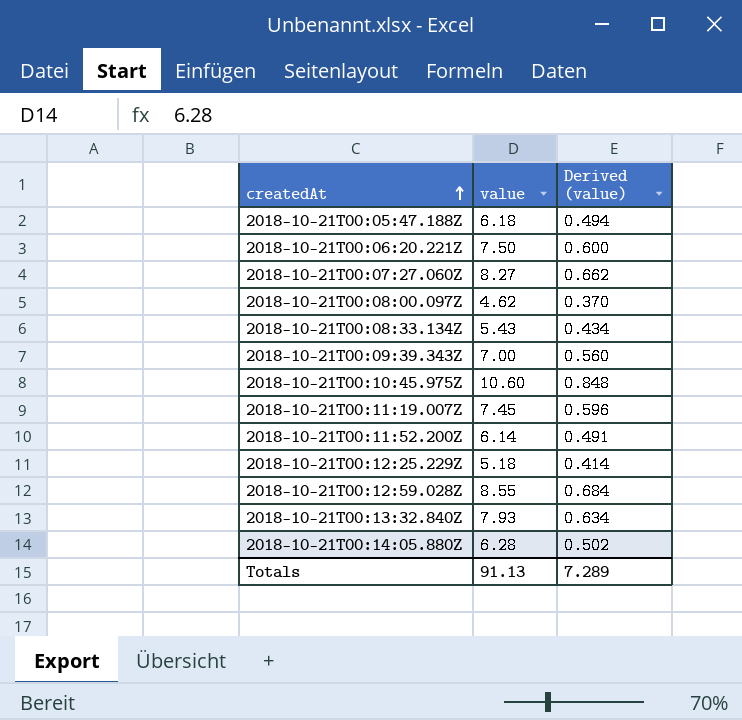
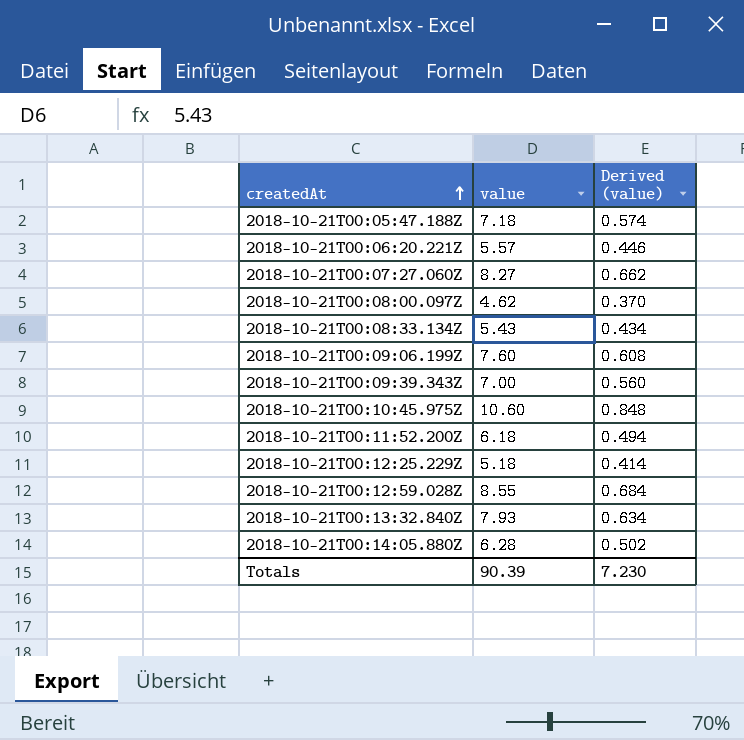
row 2018-10-21T00:11:19.007Z: 7.45 | 0.596 -> none
2018-10-21T00:05:47.188Z | value: 6.18 -> 7.18
2018-10-21T00:05:47.188Z | Derived (value): 0.494 -> 0.574
2018-10-21T00:06:20.221Z | value: 7.50 -> 5.57
2018-10-21T00:06:20.221Z | Derived (value): 0.600 -> 0.446
row 2018-10-21T00:09:06.199Z: none -> 7.60 | 0.608
2018-10-21T00:11:52.200Z | value: 6.14 -> 6.18
2018-10-21T00:11:52.200Z | Derived (value): 0.491 -> 0.494
Totals | value: 91.13 -> 90.39
Totals | Derived (value): 7.289 -> 7.230

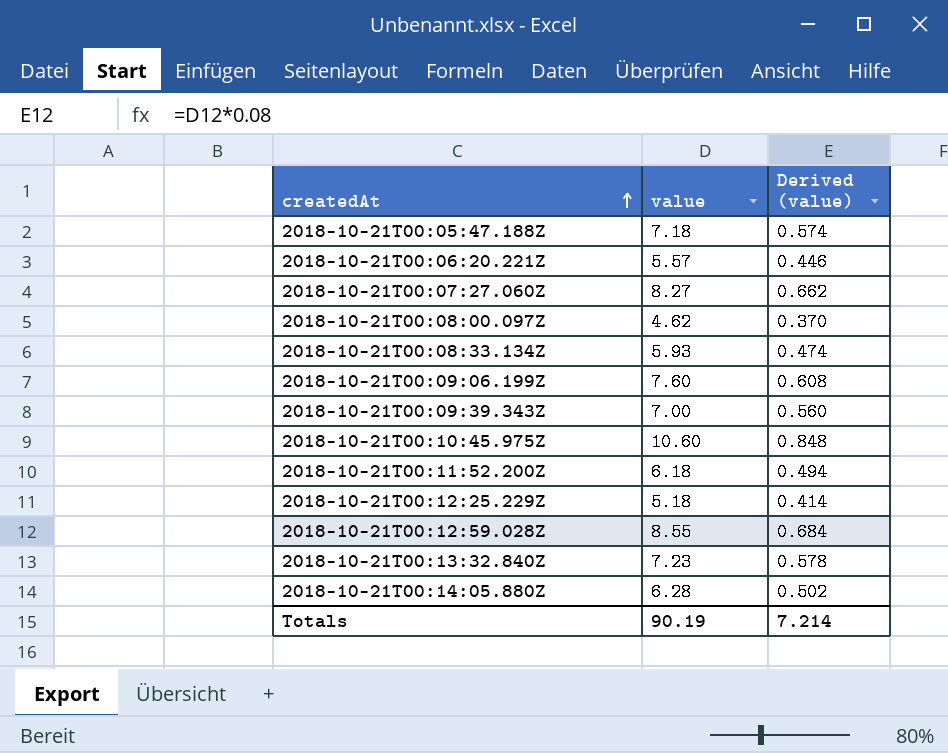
2018-10-21T00:08:33.134Z | value: 5.43 -> 5.93
2018-10-21T00:08:33.134Z | Derived (value): 0.434 -> 0.474
2018-10-21T00:13:32.840Z | value: 7.93 -> 7.23
2018-10-21T00:13:32.840Z | Derived (value): 0.634 -> 0.578
Totals | value: 90.39 -> 90.19
Totals | Derived (value): 7.230 -> 7.214

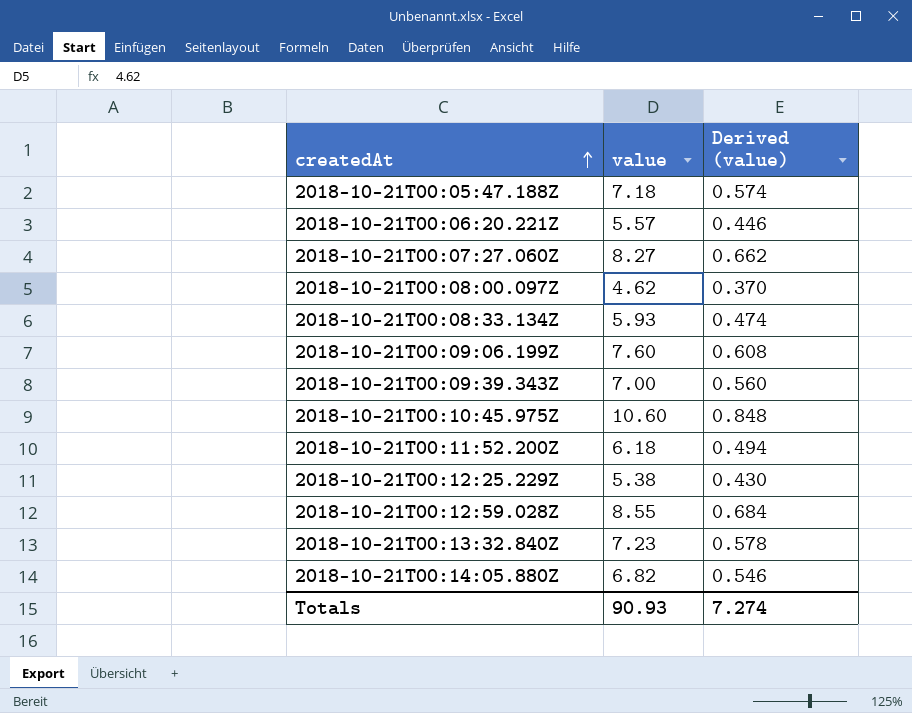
2018-10-21T00:12:25.229Z | value: 5.18 -> 5.38
2018-10-21T00:12:25.229Z | Derived (value): 0.414 -> 0.430
2018-10-21T00:14:05.880Z | value: 6.28 -> 6.82
2018-10-21T00:14:05.880Z | Derived (value): 0.502 -> 0.546
Totals | value: 90.19 -> 90.93
Totals | Derived (value): 7.214 -> 7.274

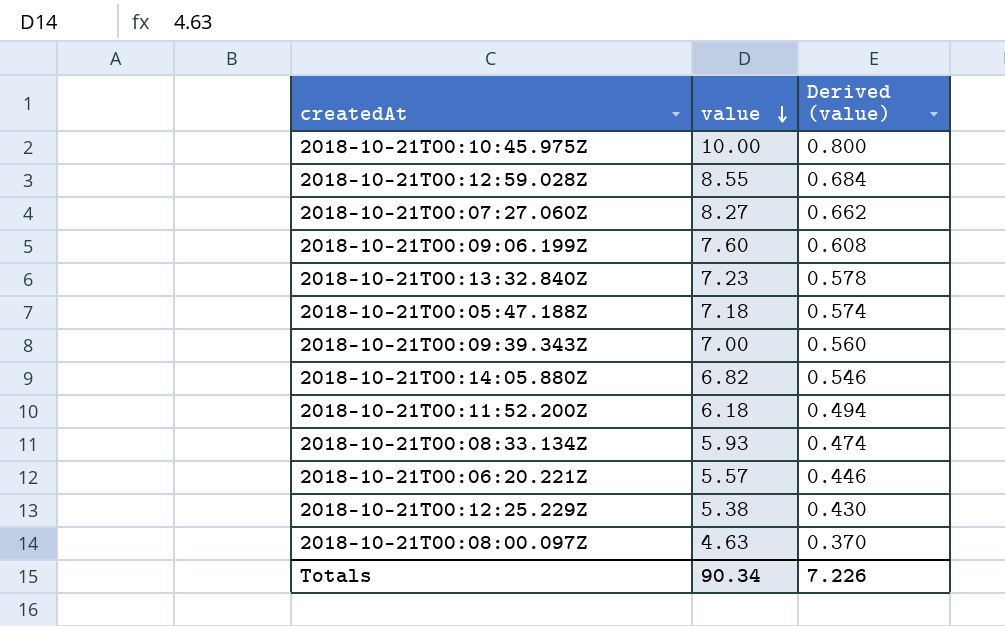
row order: createdAt ascending -> value descending
2018-10-21T00:10:45.975Z | value: 10.60 -> 10.00
2018-10-21T00:10:45.975Z | Derived (value): 0.848 -> 0.800
2018-10-21T00:08:00.097Z | value: 4.62 -> 4.63
Totals | value: 90.93 -> 90.34
Totals | Derived (value): 7.274 -> 7.226

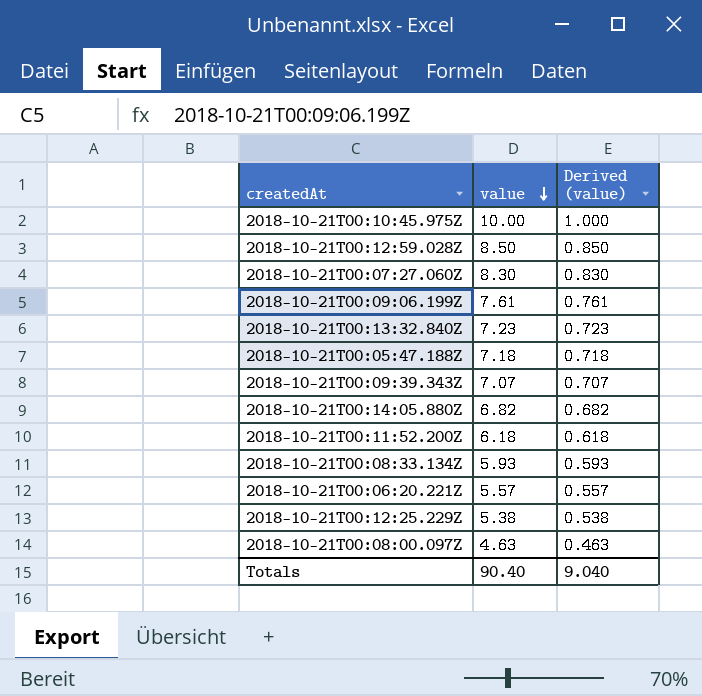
column Derived (value) | formula: [value] * 0.08 -> [value] * 0.1
2018-10-21T00:12:59.028Z | value: 8.55 -> 8.50
2018-10-21T00:07:27.060Z | value: 8.27 -> 8.30
2018-10-21T00:09:06.199Z | value: 7.60 -> 7.61
2018-10-21T00:09:39.343Z | value: 7.00 -> 7.07
Totals | value: 90.34 -> 90.40
Totals | Derived (value): 7.226 -> 9.040

